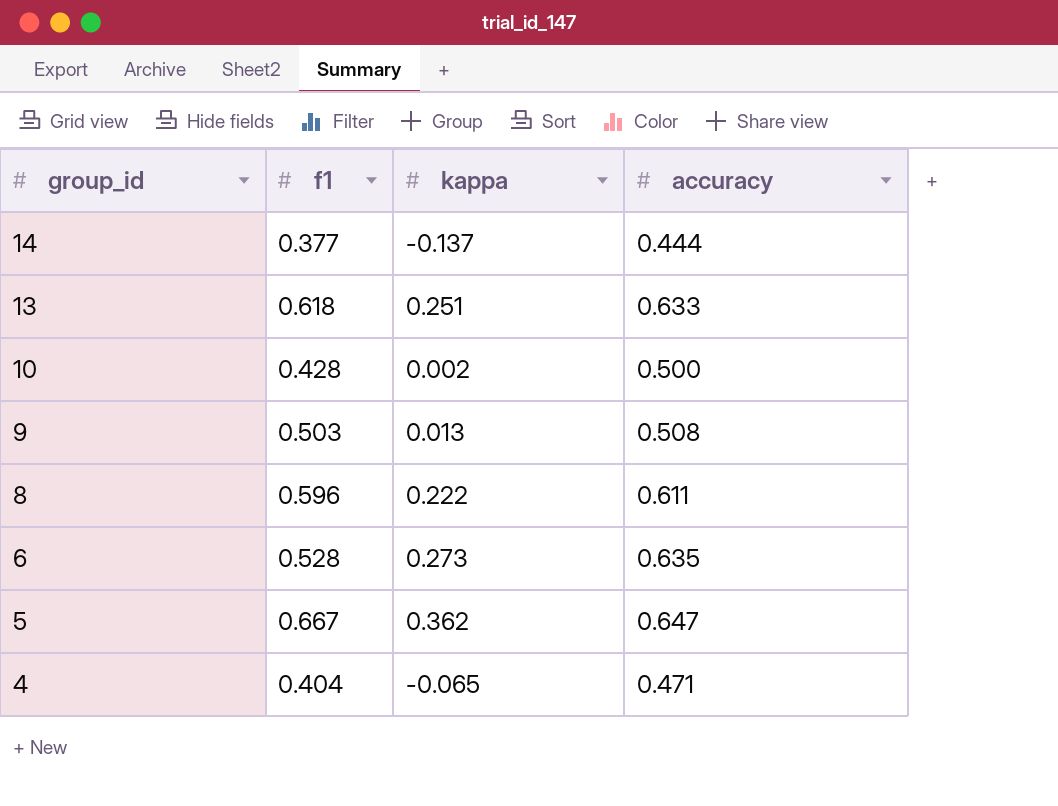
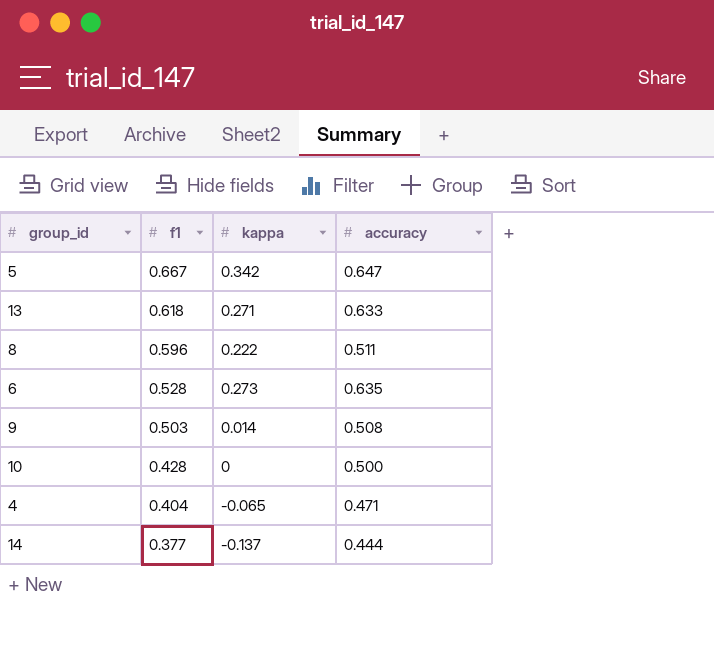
row order: group_id descending -> f1 descending
5 | kappa: 0.362 -> 0.342
13 | kappa: 0.251 -> 0.271
8 | accuracy: 0.611 -> 0.511
9 | kappa: 0.013 -> 0.014
10 | kappa: 0.002 -> 0

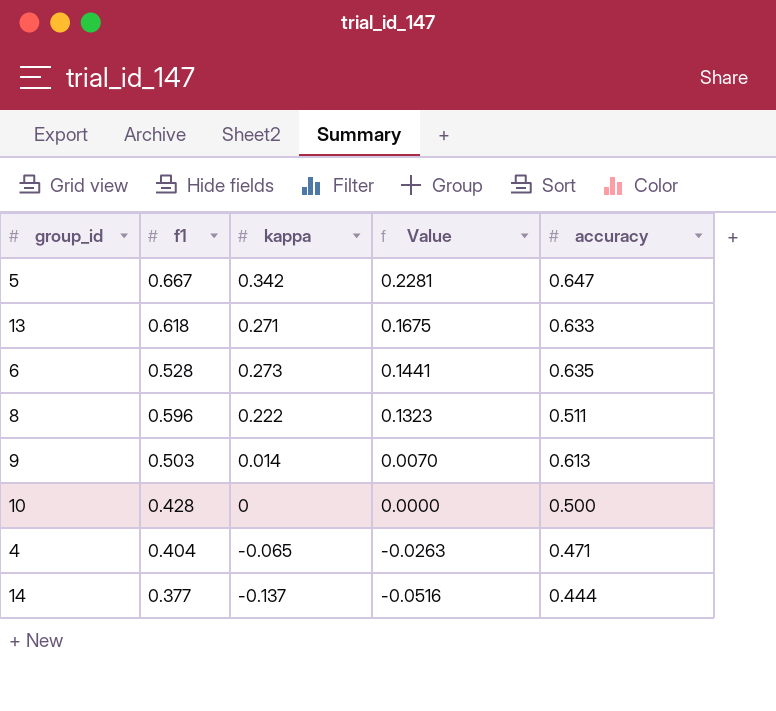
row order: f1 descending -> Value descending
column Value | formula: none -> [f1] * [kappa]
9 | accuracy: 0.508 -> 0.613

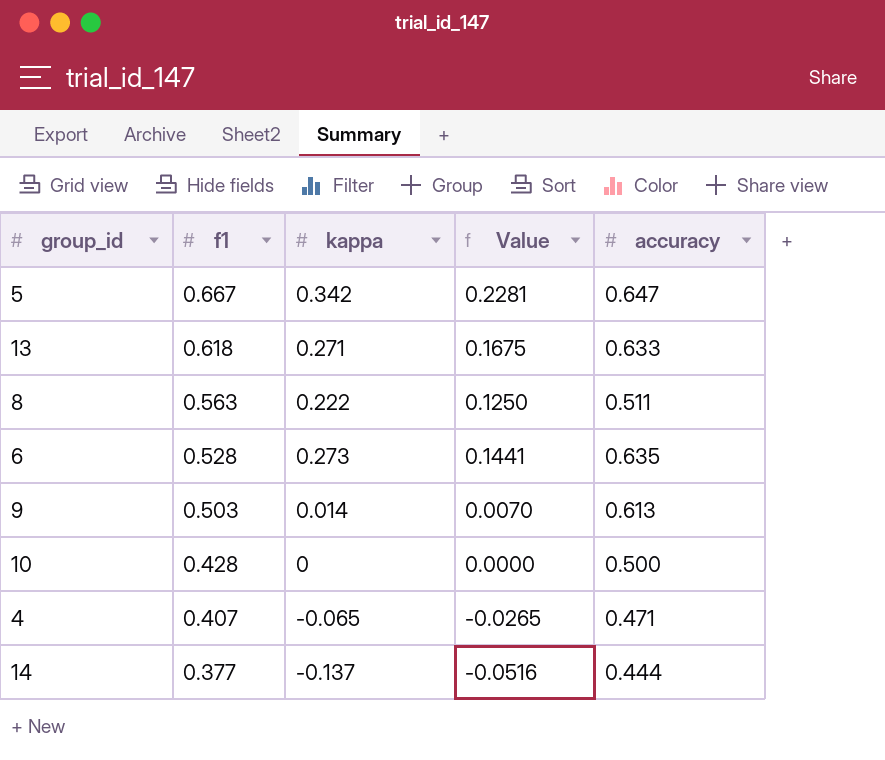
row order: Value descending -> f1 descending
8 | f1: 0.596 -> 0.563
8 | Value: 0.1323 -> 0.1250
4 | f1: 0.404 -> 0.407
4 | Value: -0.0263 -> -0.0265

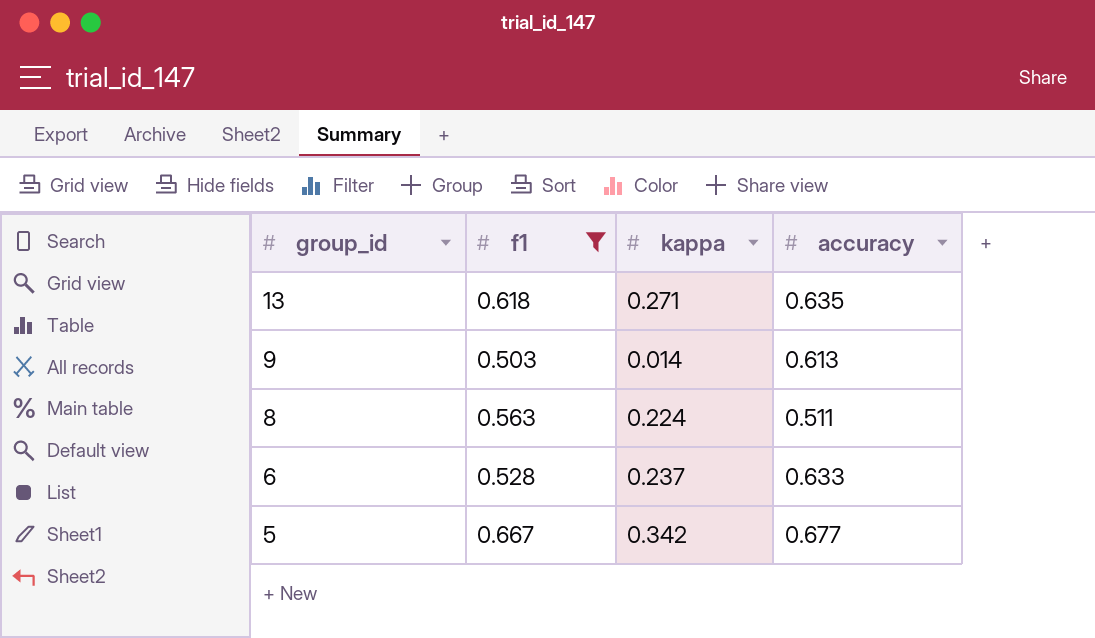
filter: none -> f1 >= 0.503
row order: f1 descending -> group_id descending
column Value | formula: [f1] * [kappa] -> none
13 | accuracy: 0.633 -> 0.635
8 | kappa: 0.222 -> 0.224
6 | kappa: 0.273 -> 0.237
6 | accuracy: 0.635 -> 0.633
5 | accuracy: 0.647 -> 0.677

